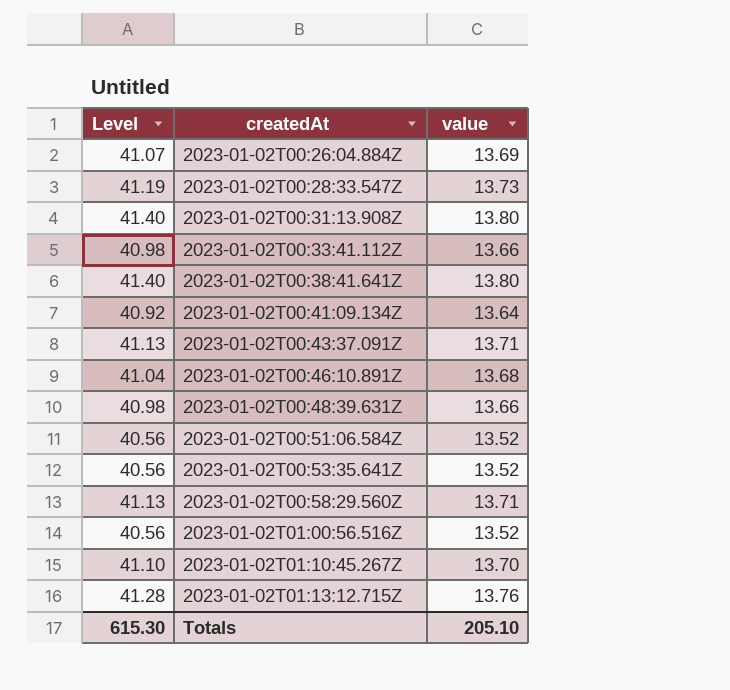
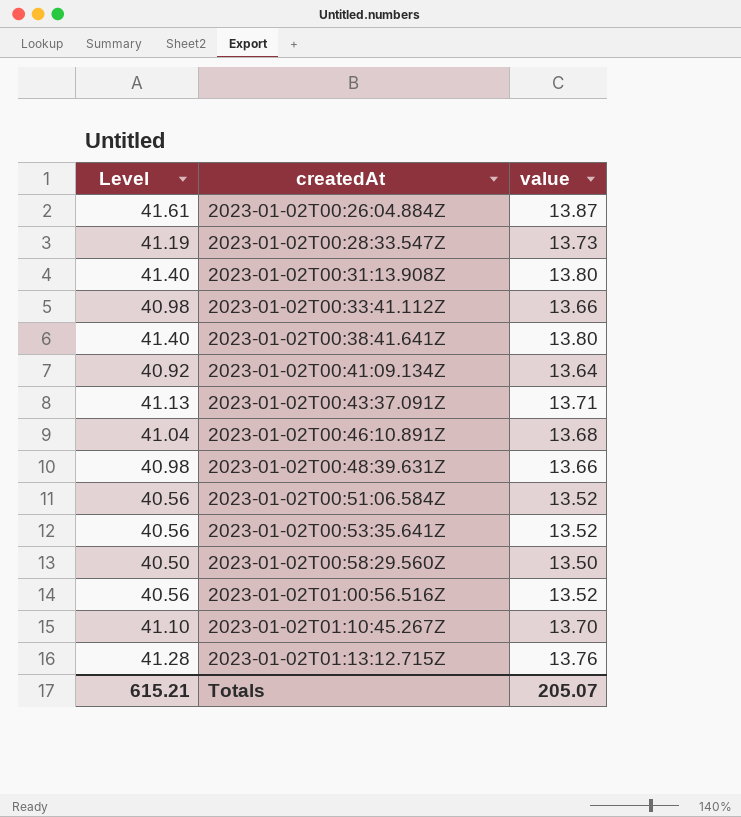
2023-01-02T00:26:04.884Z | Level: 41.07 -> 41.61
2023-01-02T00:26:04.884Z | value: 13.69 -> 13.87
2023-01-02T00:58:29.560Z | Level: 41.13 -> 40.50
2023-01-02T00:58:29.560Z | value: 13.71 -> 13.50
Totals | Level: 615.30 -> 615.21
Totals | value: 205.10 -> 205.07

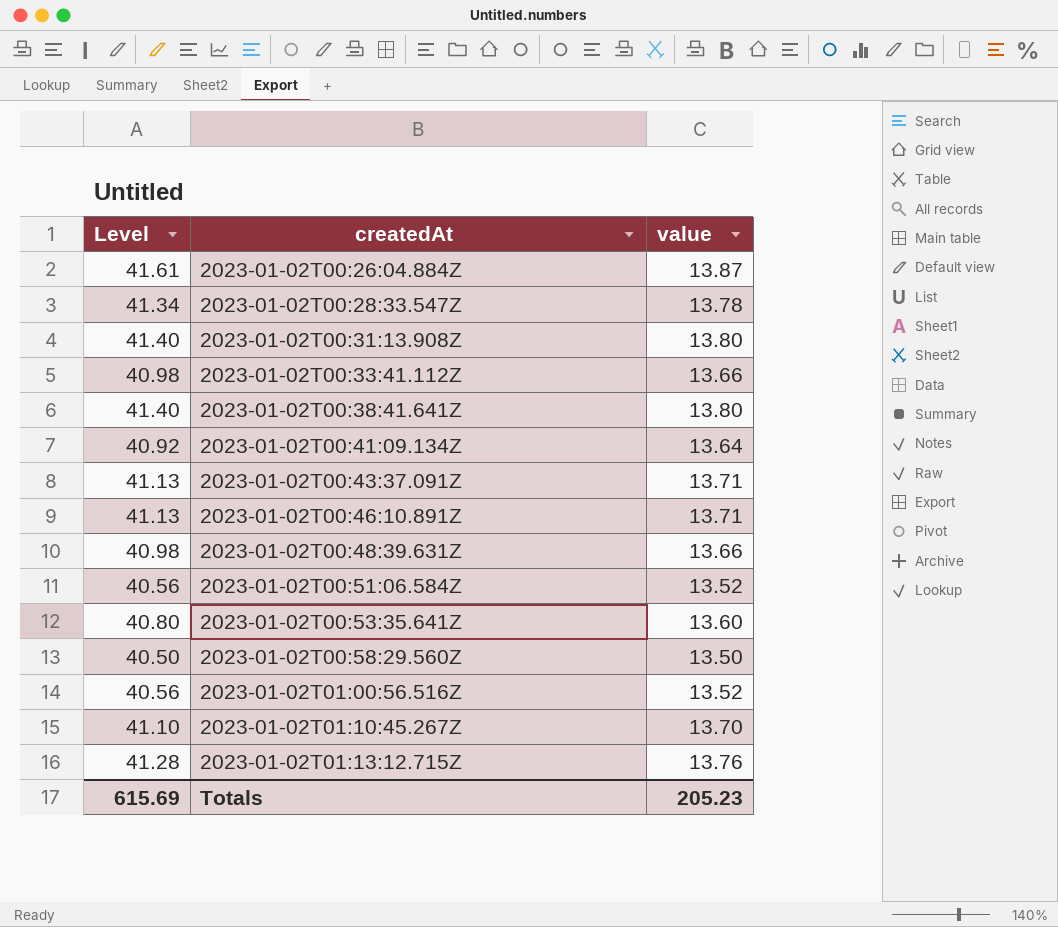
2023-01-02T00:28:33.547Z | Level: 41.19 -> 41.34
2023-01-02T00:28:33.547Z | value: 13.73 -> 13.78
2023-01-02T00:46:10.891Z | Level: 41.04 -> 41.13
2023-01-02T00:46:10.891Z | value: 13.68 -> 13.71
2023-01-02T00:53:35.641Z | Level: 40.56 -> 40.80
2023-01-02T00:53:35.641Z | value: 13.52 -> 13.60
Totals | Level: 615.21 -> 615.69
Totals | value: 205.07 -> 205.23

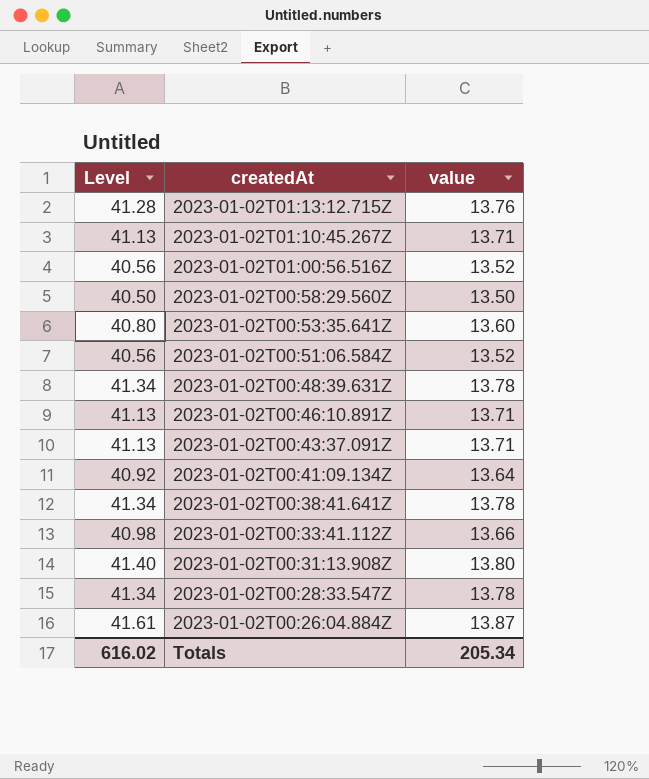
row order: createdAt ascending -> createdAt descending
2023-01-02T01:10:45.267Z | Level: 41.10 -> 41.13
2023-01-02T01:10:45.267Z | value: 13.70 -> 13.71
2023-01-02T00:48:39.631Z | Level: 40.98 -> 41.34
2023-01-02T00:48:39.631Z | value: 13.66 -> 13.78
2023-01-02T00:38:41.641Z | Level: 41.40 -> 41.34
2023-01-02T00:38:41.641Z | value: 13.80 -> 13.78
Totals | Level: 615.69 -> 616.02
Totals | value: 205.23 -> 205.34

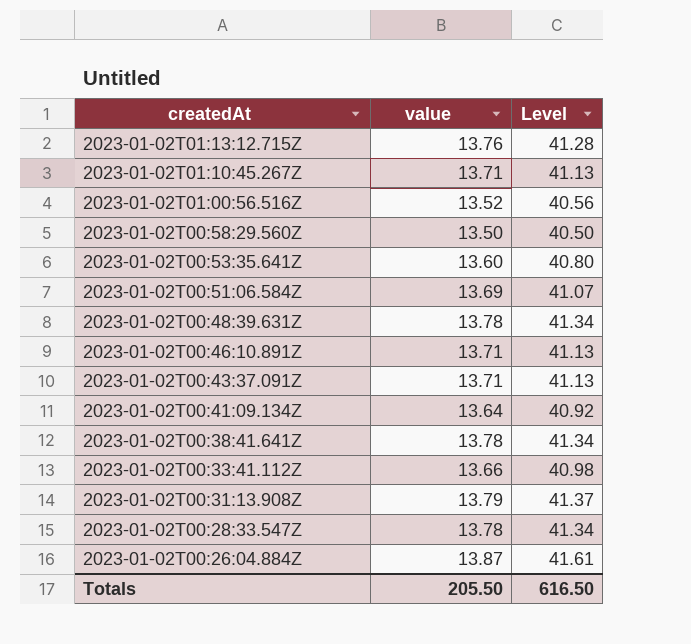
column Level | position: 1 -> 3
2023-01-02T00:51:06.584Z | value: 13.52 -> 13.69
2023-01-02T00:51:06.584Z | Level: 40.56 -> 41.07
2023-01-02T00:31:13.908Z | value: 13.80 -> 13.79
2023-01-02T00:31:13.908Z | Level: 41.40 -> 41.37
Totals | value: 205.34 -> 205.50
Totals | Level: 616.02 -> 616.50

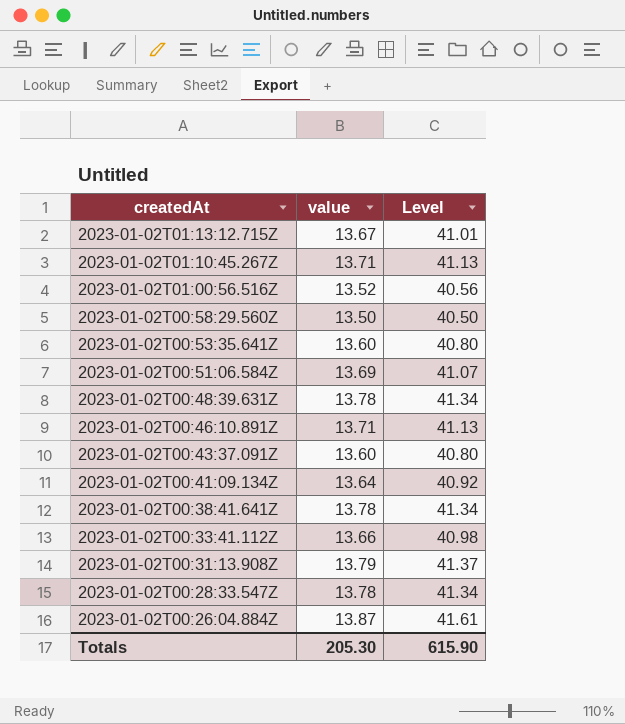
2023-01-02T01:13:12.715Z | value: 13.76 -> 13.67
2023-01-02T01:13:12.715Z | Level: 41.28 -> 41.01
2023-01-02T00:43:37.091Z | value: 13.71 -> 13.60
2023-01-02T00:43:37.091Z | Level: 41.13 -> 40.80
Totals | value: 205.50 -> 205.30
Totals | Level: 616.50 -> 615.90

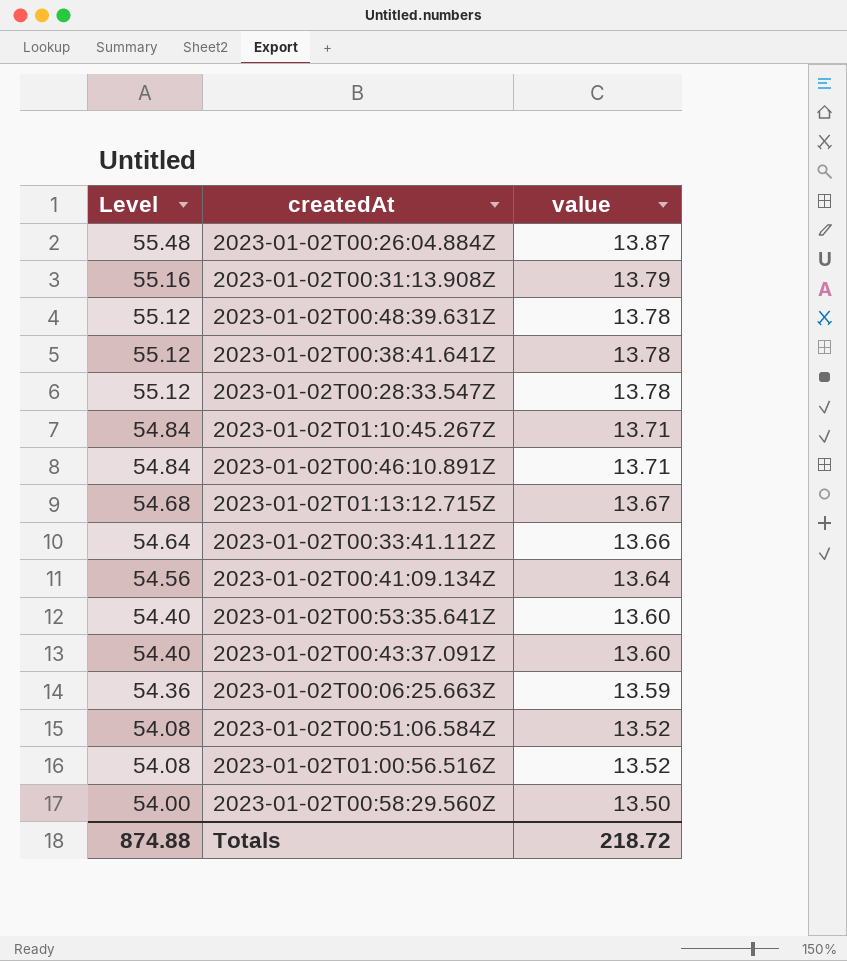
row order: createdAt descending -> Level descending
column Level | formula: [value] * 3 -> [value] * 4
column Level | position: 3 -> 1
row 2023-01-02T00:06:25.663Z: none -> 54.36 | 13.59
2023-01-02T00:51:06.584Z | value: 13.69 -> 13.52
Totals | Level: 615.90 -> 874.88
Totals | value: 205.30 -> 218.72

